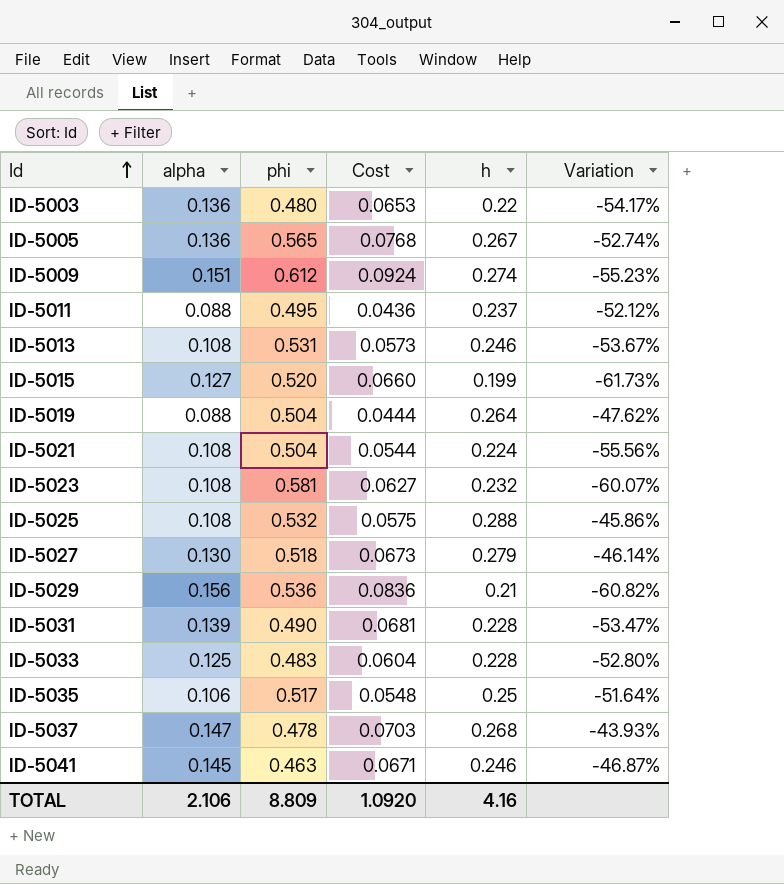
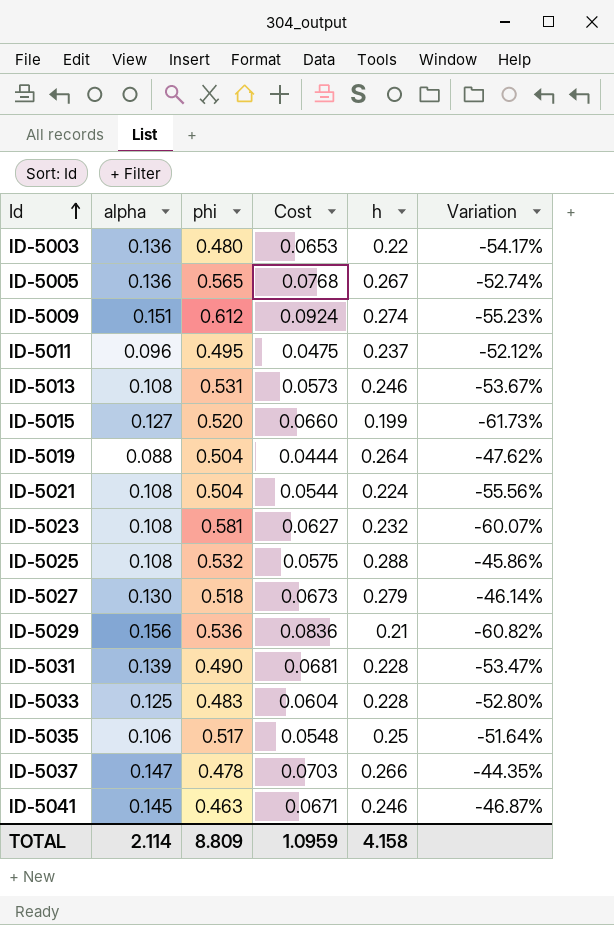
ID-5011 | alpha: 0.088 -> 0.096
ID-5011 | Cost: 0.0436 -> 0.0475
ID-5037 | h: 0.268 -> 0.266
ID-5037 | Variation: -43.93% -> -44.35%
TOTAL | alpha: 2.106 -> 2.114
TOTAL | Cost: 1.0920 -> 1.0959
TOTAL | h: 4.16 -> 4.158

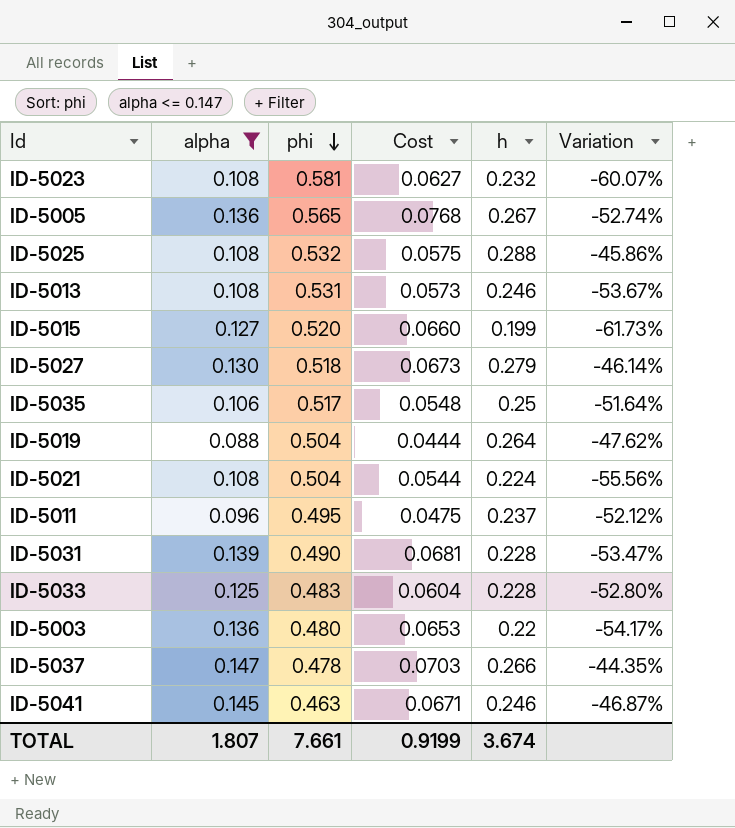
filter: none -> alpha <= 0.147
row order: Id ascending -> phi descending
TOTAL | alpha: 2.114 -> 1.807
TOTAL | phi: 8.809 -> 7.661
TOTAL | Cost: 1.0959 -> 0.9199
TOTAL | h: 4.158 -> 3.674

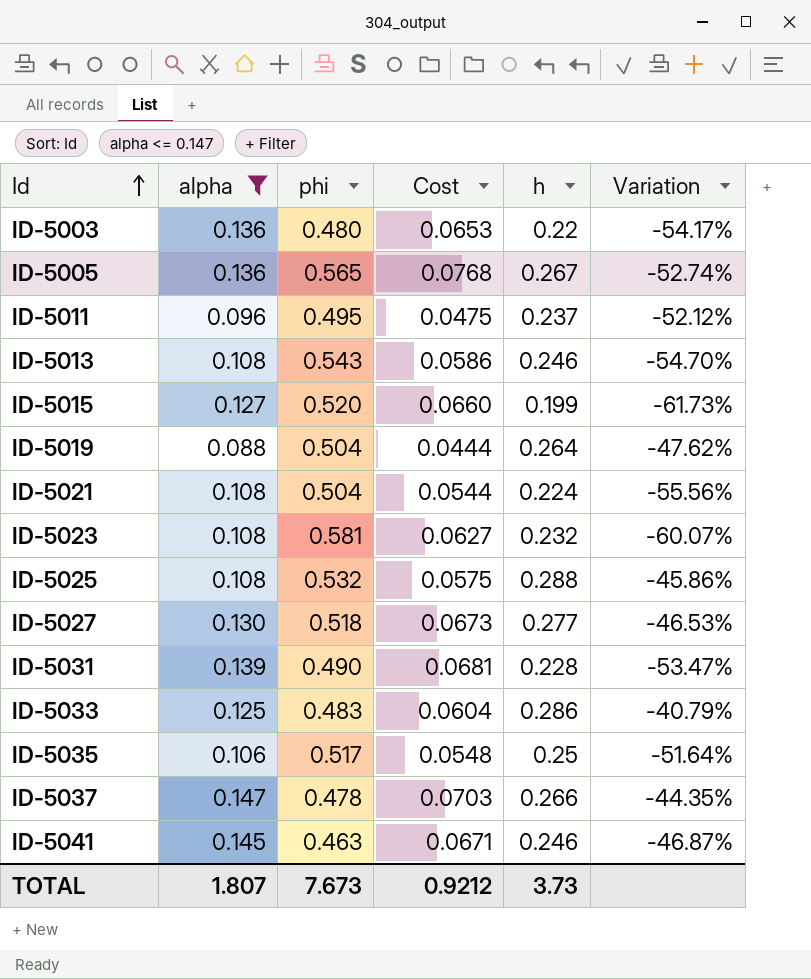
row order: phi descending -> Id ascending
ID-5013 | phi: 0.531 -> 0.543
ID-5013 | Cost: 0.0573 -> 0.0586
ID-5013 | Variation: -53.67% -> -54.70%
ID-5027 | h: 0.279 -> 0.277
ID-5027 | Variation: -46.14% -> -46.53%
ID-5033 | h: 0.228 -> 0.286
ID-5033 | Variation: -52.80% -> -40.79%
TOTAL | phi: 7.661 -> 7.673
TOTAL | Cost: 0.9199 -> 0.9212
TOTAL | h: 3.674 -> 3.73

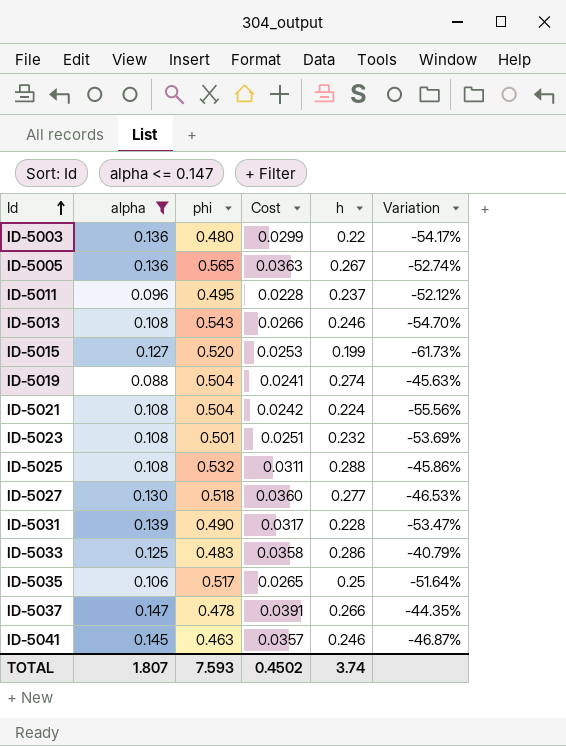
column Cost | formula: [alpha] * [phi] -> [alpha] * [h]
ID-5019 | h: 0.264 -> 0.274
ID-5019 | Variation: -47.62% -> -45.63%
ID-5023 | phi: 0.581 -> 0.501
ID-5023 | Variation: -60.07% -> -53.69%
TOTAL | phi: 7.673 -> 7.593
TOTAL | Cost: 0.9212 -> 0.4502
TOTAL | h: 3.73 -> 3.74

